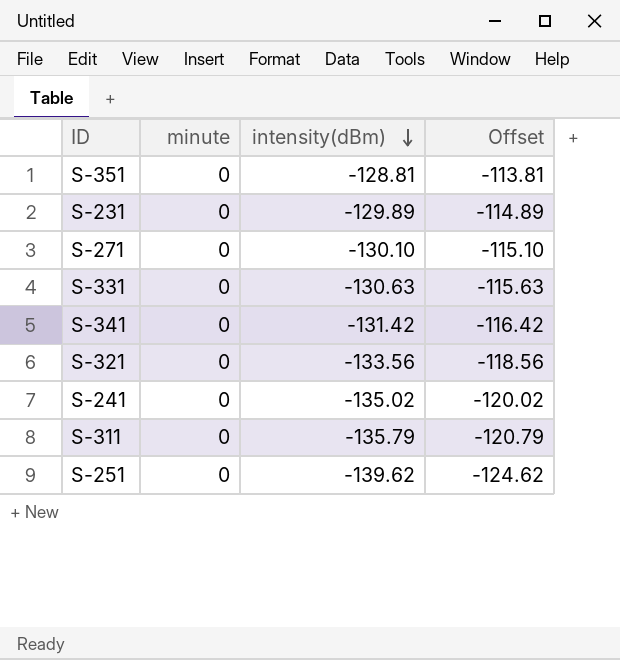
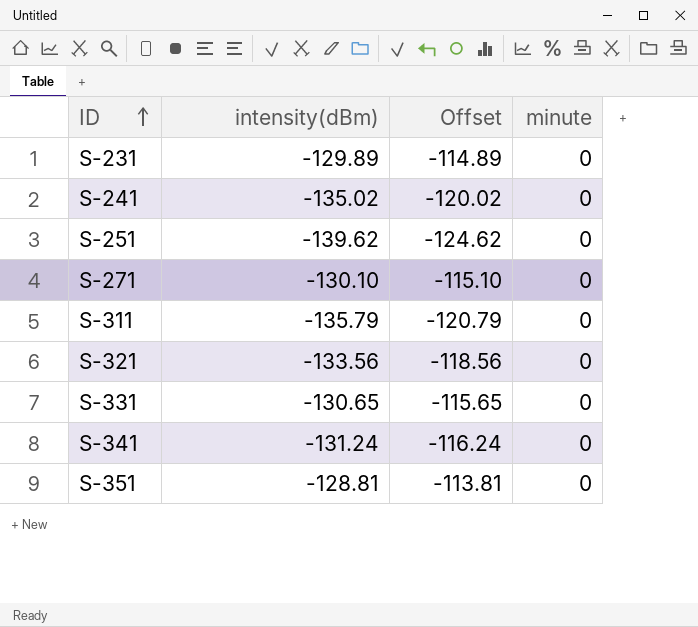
row order: intensity(dBm) descending -> ID ascending
column minute | position: 2 -> 4
S-331 | intensity(dBm): -130.63 -> -130.65
S-331 | Offset: -115.63 -> -115.65
S-341 | intensity(dBm): -131.42 -> -131.24
S-341 | Offset: -116.42 -> -116.24

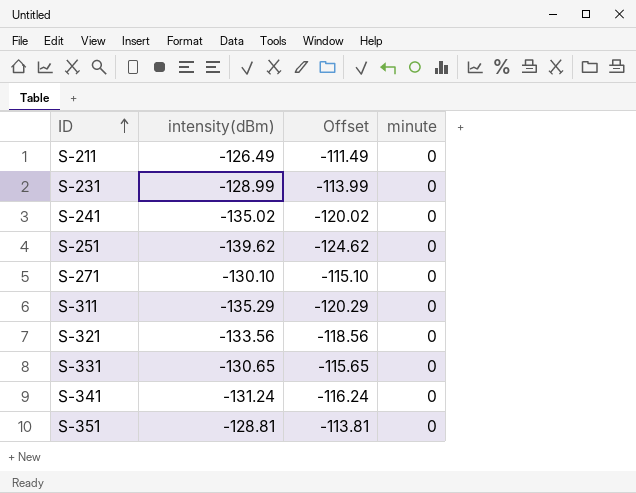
row S-211: none -> -126.49 | -111.49 | 0
S-231 | intensity(dBm): -129.89 -> -128.99
S-231 | Offset: -114.89 -> -113.99
S-311 | intensity(dBm): -135.79 -> -135.29
S-311 | Offset: -120.79 -> -120.29

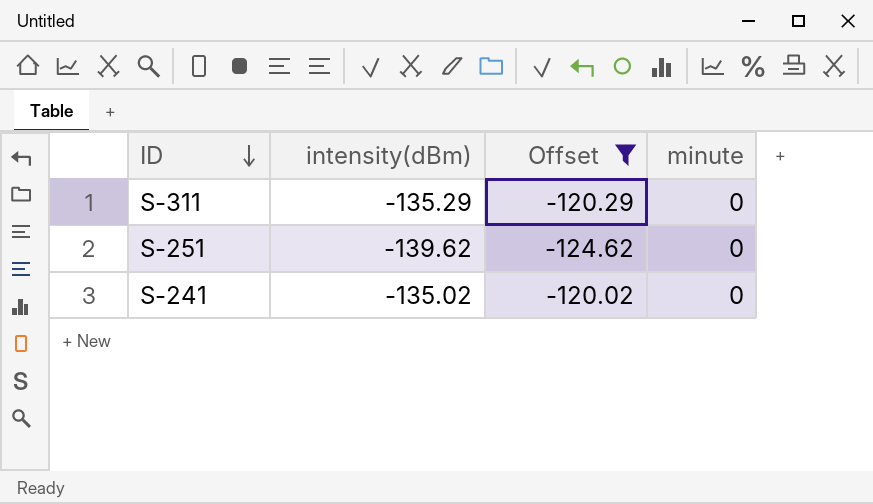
filter: none -> Offset <= -120.02
row order: ID ascending -> ID descending

